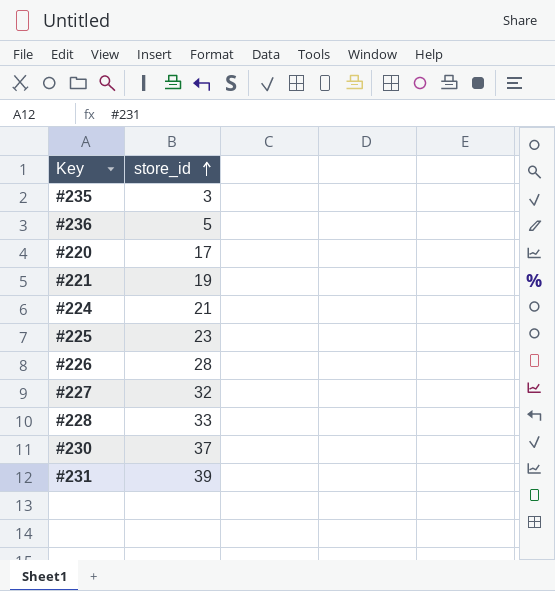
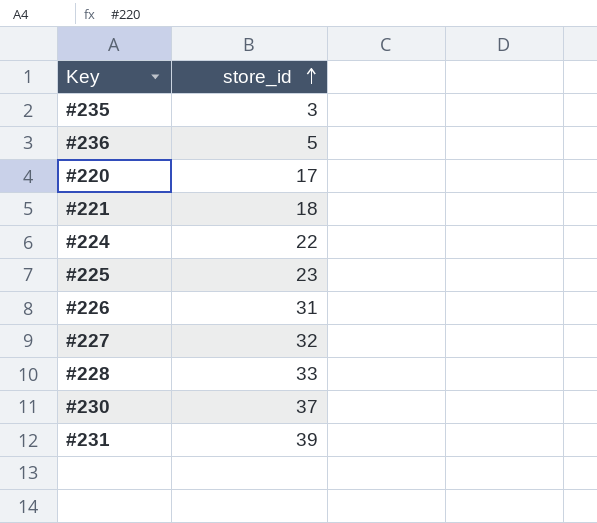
#221 | store_id: 19 -> 18
#224 | store_id: 21 -> 22
#226 | store_id: 28 -> 31

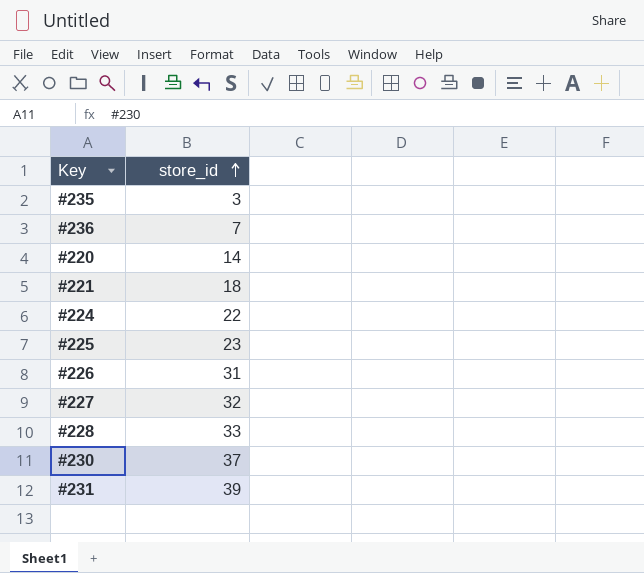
#236 | store_id: 5 -> 7
#220 | store_id: 17 -> 14

